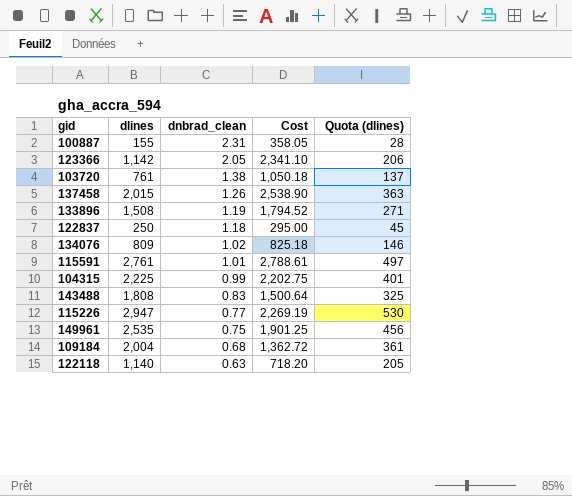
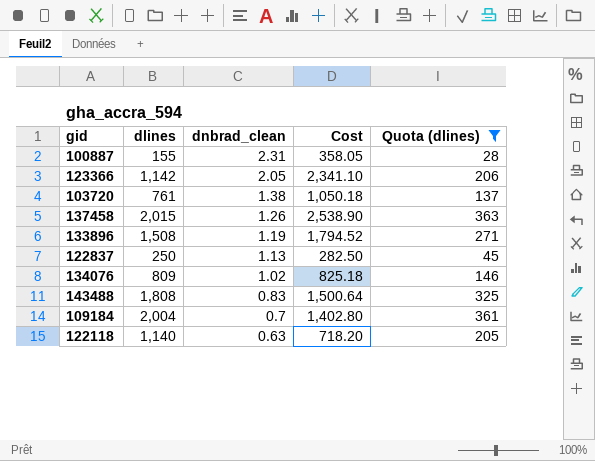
filter: none -> Quota (dlines) <= 363
122837 | dnbrad_clean: 1.18 -> 1.13
122837 | Cost: 295.00 -> 282.50
109184 | dnbrad_clean: 0.68 -> 0.7
109184 | Cost: 1,362.72 -> 1,402.80

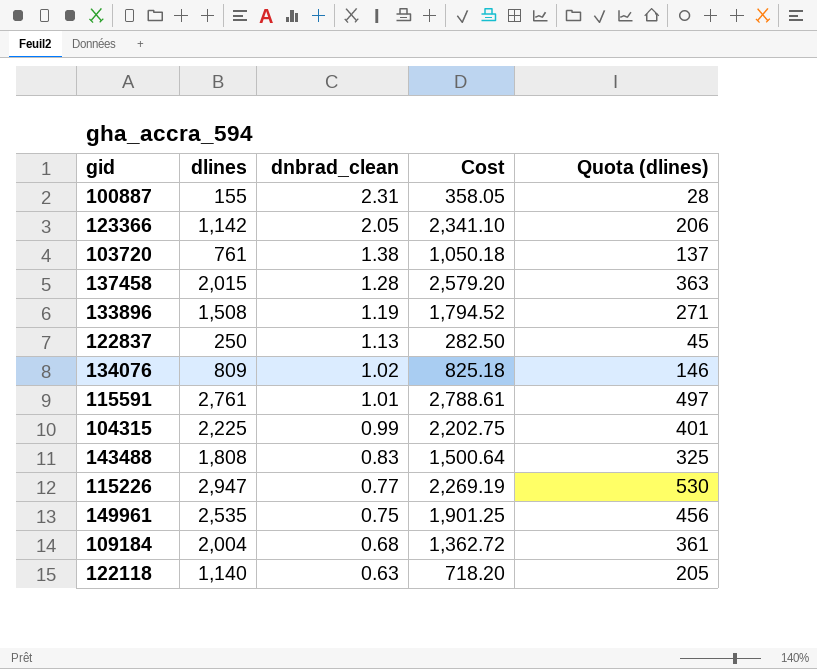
filter: Quota (dlines) <= 363 -> none
137458 | dnbrad_clean: 1.26 -> 1.28
137458 | Cost: 2,538.90 -> 2,579.20
109184 | dnbrad_clean: 0.7 -> 0.68
109184 | Cost: 1,402.80 -> 1,362.72

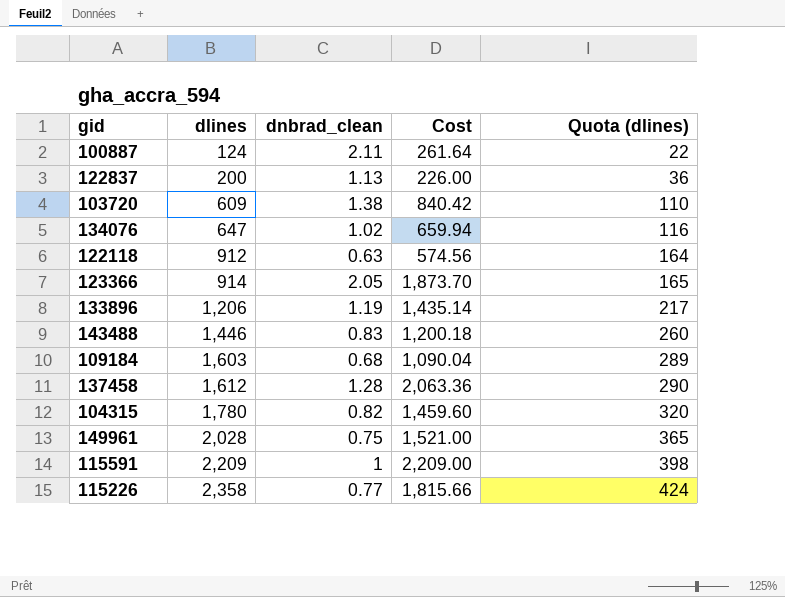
row order: dnbrad_clean descending -> dlines ascending
100887 | dlines: 155 -> 124
100887 | dnbrad_clean: 2.31 -> 2.11
100887 | Cost: 358.05 -> 261.64
100887 | Quota (dlines): 28 -> 22
122837 | dlines: 250 -> 200
122837 | Cost: 282.50 -> 226.00
122837 | Quota (dlines): 45 -> 36
103720 | dlines: 761 -> 609
103720 | Cost: 1,050.18 -> 840.42
103720 | Quota (dlines): 137 -> 110
134076 | dlines: 809 -> 647
134076 | Cost: 825.18 -> 659.94
134076 | Quota (dlines): 146 -> 116
122118 | dlines: 1,140 -> 912
122118 | Cost: 718.20 -> 574.56
122118 | Quota (dlines): 205 -> 164
123366 | dlines: 1,142 -> 914
123366 | Cost: 2,341.10 -> 1,873.70
123366 | Quota (dlines): 206 -> 165
133896 | dlines: 1,508 -> 1,206
133896 | Cost: 1,794.52 -> 1,435.14
133896 | Quota (dlines): 271 -> 217
143488 | dlines: 1,808 -> 1,446
143488 | Cost: 1,500.64 -> 1,200.18
143488 | Quota (dlines): 325 -> 260
109184 | dlines: 2,004 -> 1,603
109184 | Cost: 1,362.72 -> 1,090.04
109184 | Quota (dlines): 361 -> 289
137458 | dlines: 2,015 -> 1,612
137458 | Cost: 2,579.20 -> 2,063.36
137458 | Quota (dlines): 363 -> 290
104315 | dlines: 2,225 -> 1,780
104315 | dnbrad_clean: 0.99 -> 0.82
104315 | Cost: 2,202.75 -> 1,459.60
104315 | Quota (dlines): 401 -> 320
149961 | dlines: 2,535 -> 2,028
149961 | Cost: 1,901.25 -> 1,521.00
149961 | Quota (dlines): 456 -> 365
115591 | dlines: 2,761 -> 2,209
115591 | dnbrad_clean: 1.01 -> 1
115591 | Cost: 2,788.61 -> 2,209.00
115591 | Quota (dlines): 497 -> 398
115226 | dlines: 2,947 -> 2,358
115226 | Cost: 2,269.19 -> 1,815.66
115226 | Quota (dlines): 530 -> 424

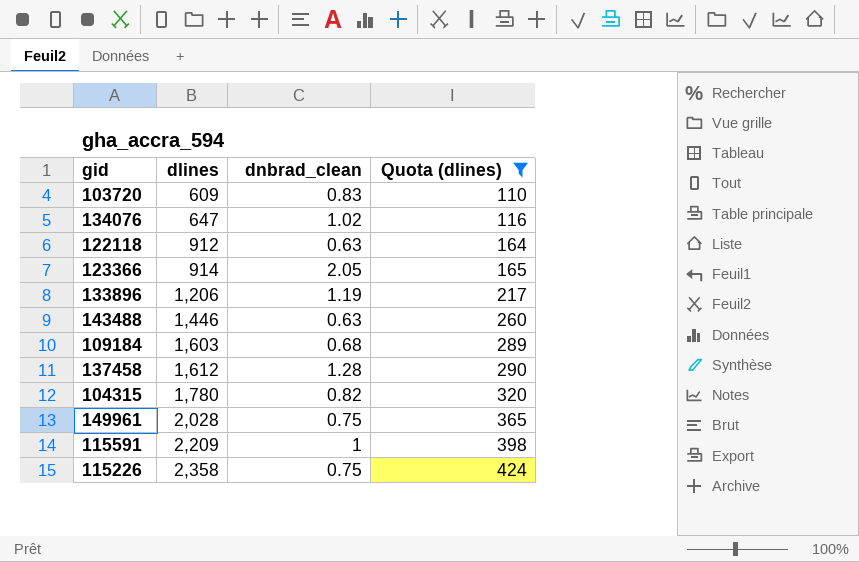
filter: none -> Quota (dlines) >= 110
column Cost | formula: [dlines] * [dnbrad_clean] -> none
103720 | dnbrad_clean: 1.38 -> 0.83
143488 | dnbrad_clean: 0.83 -> 0.63
115226 | dnbrad_clean: 0.77 -> 0.75

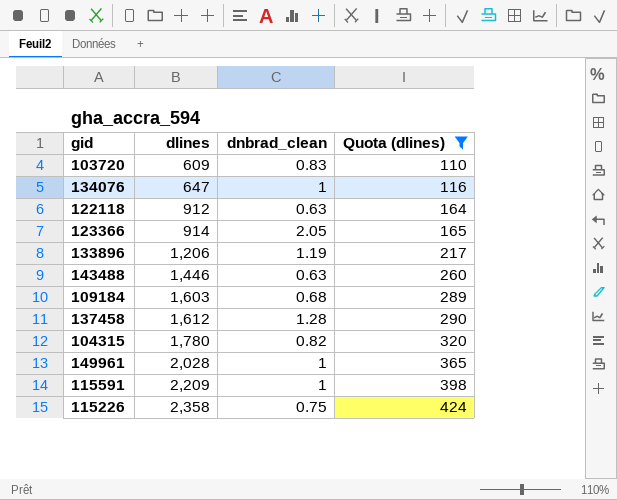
134076 | dnbrad_clean: 1.02 -> 1
149961 | dnbrad_clean: 0.75 -> 1

